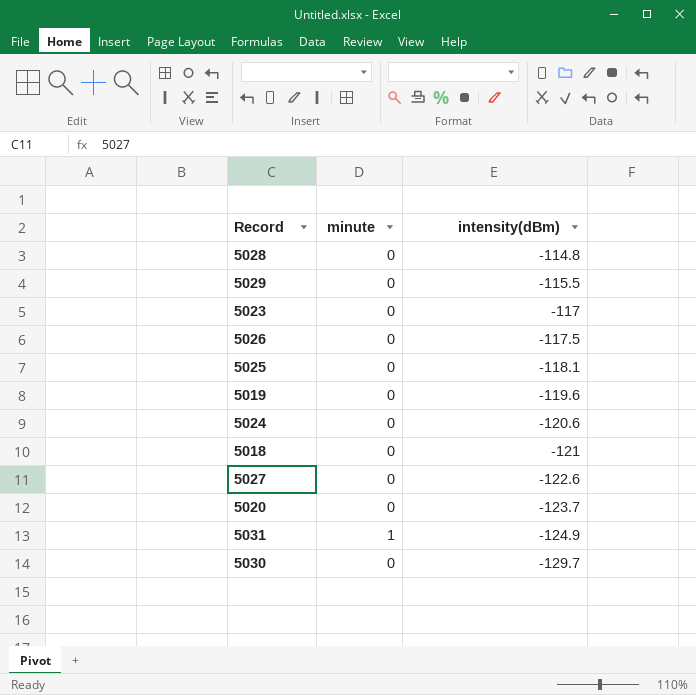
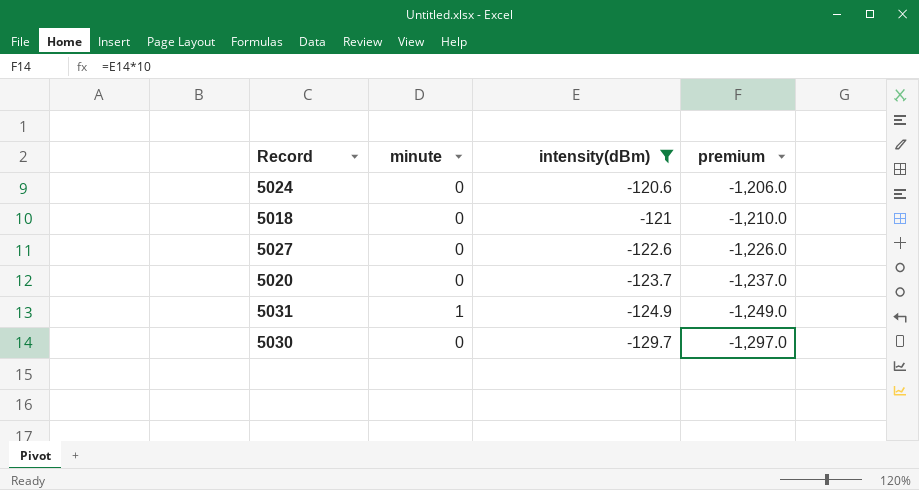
filter: none -> intensity(dBm) <= -120.6
column premium | formula: none -> [intensity(dBm)] * 10

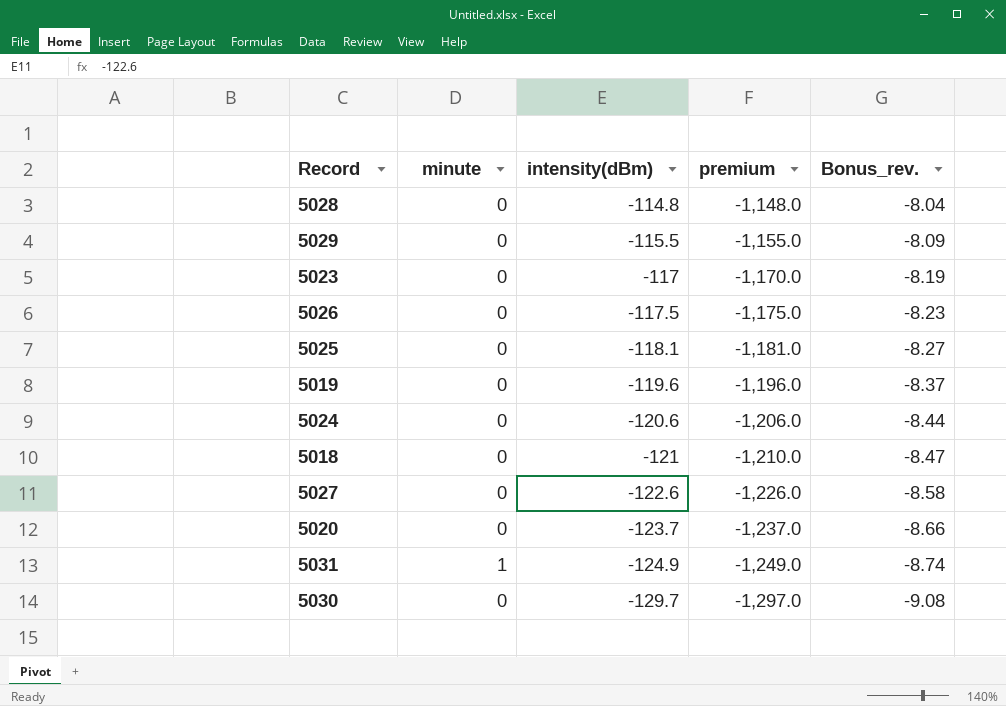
filter: intensity(dBm) <= -120.6 -> none
column Bonus_rev. | formula: none -> [intensity(dBm)] * 0.07

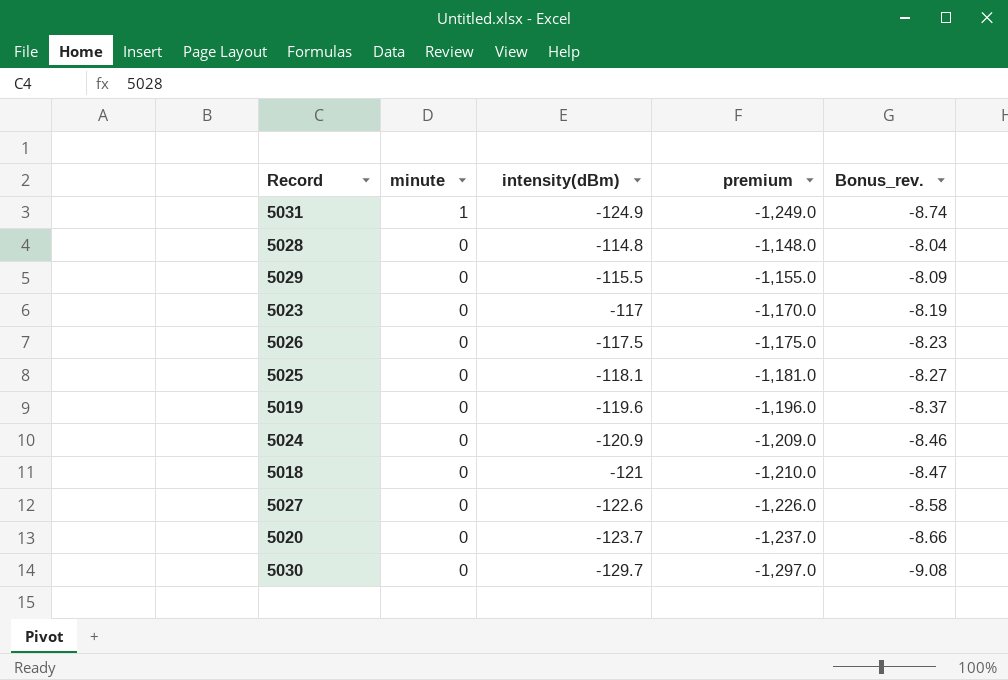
row order: intensity(dBm) descending -> minute descending
5024 | intensity(dBm): -120.6 -> -120.9
5024 | premium: -1,206.0 -> -1,209.0
5024 | Bonus_rev.: -8.44 -> -8.46

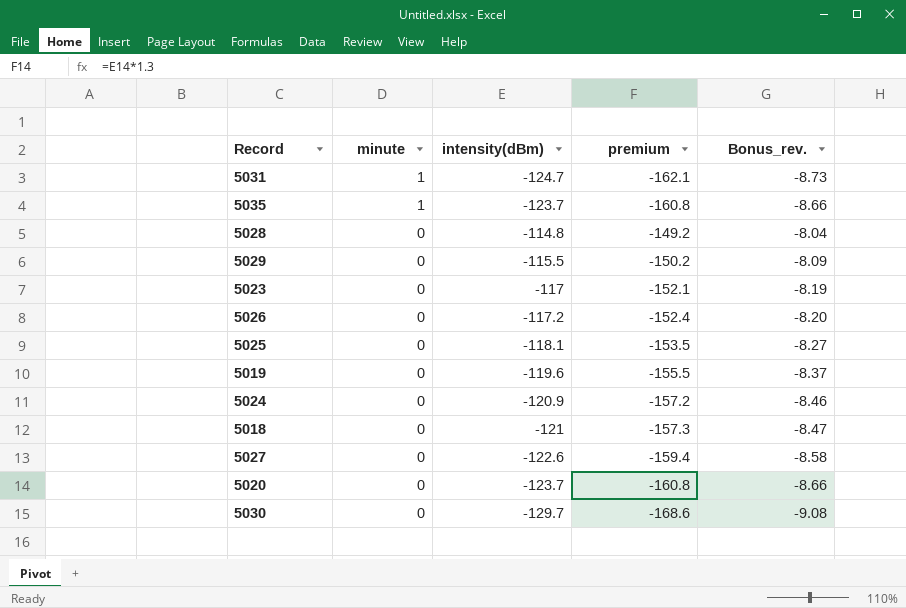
column premium | formula: [intensity(dBm)] * 10 -> [intensity(dBm)] * 1.3
5031 | intensity(dBm): -124.9 -> -124.7
5031 | Bonus_rev.: -8.74 -> -8.73
row 5035: none -> 1 | -123.7 | -160.8 | -8.66
5026 | intensity(dBm): -117.5 -> -117.2
5026 | Bonus_rev.: -8.23 -> -8.20

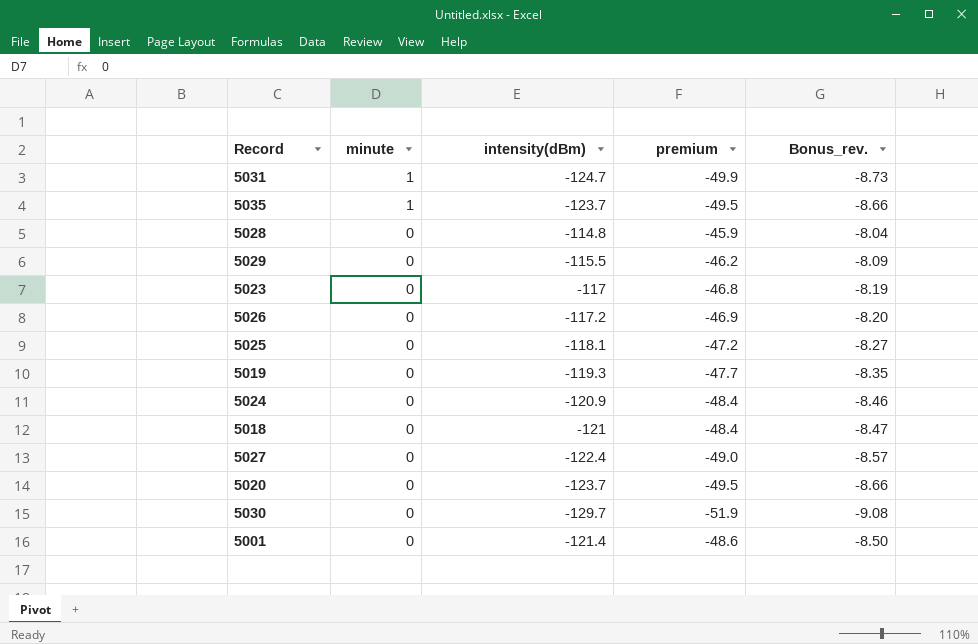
column premium | formula: [intensity(dBm)] * 1.3 -> [intensity(dBm)] * 0.4
5019 | intensity(dBm): -119.6 -> -119.3
5019 | Bonus_rev.: -8.37 -> -8.35
5027 | intensity(dBm): -122.6 -> -122.4
5027 | Bonus_rev.: -8.58 -> -8.57
row 5001: none -> 0 | -121.4 | -48.6 | -8.50

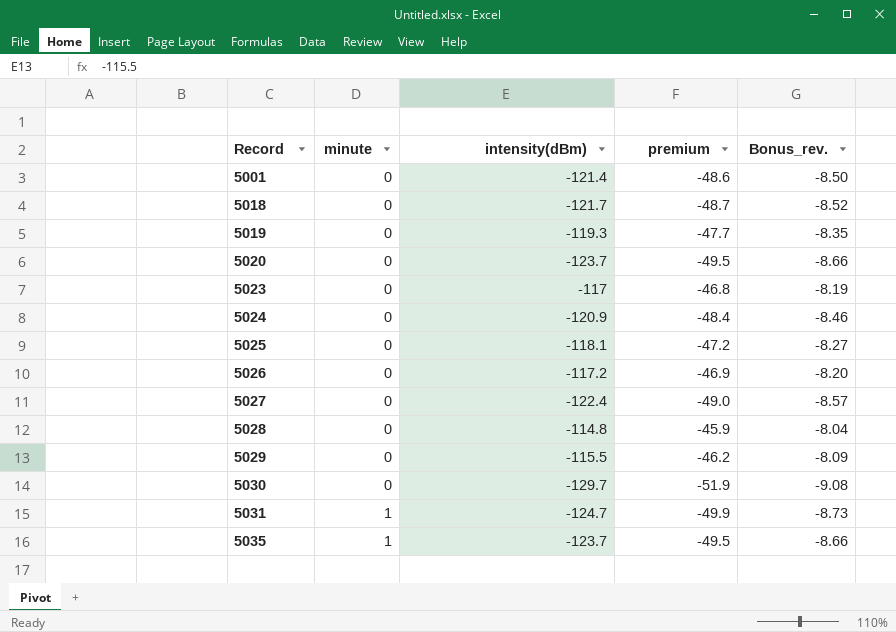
row order: minute descending -> Record ascending
5018 | intensity(dBm): -121 -> -121.7
5018 | premium: -48.4 -> -48.7
5018 | Bonus_rev.: -8.47 -> -8.52

